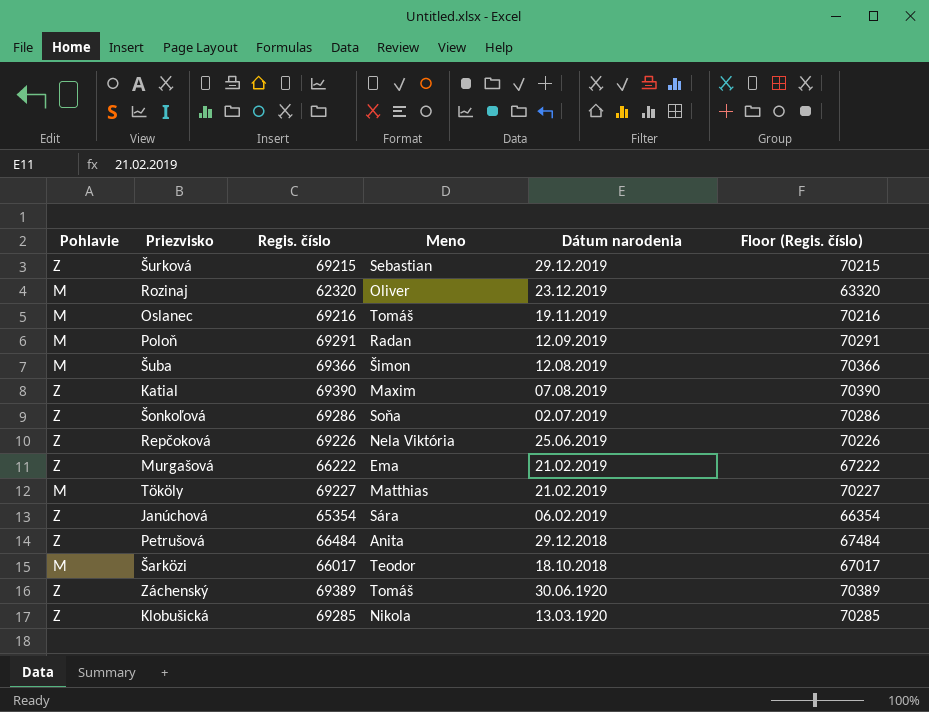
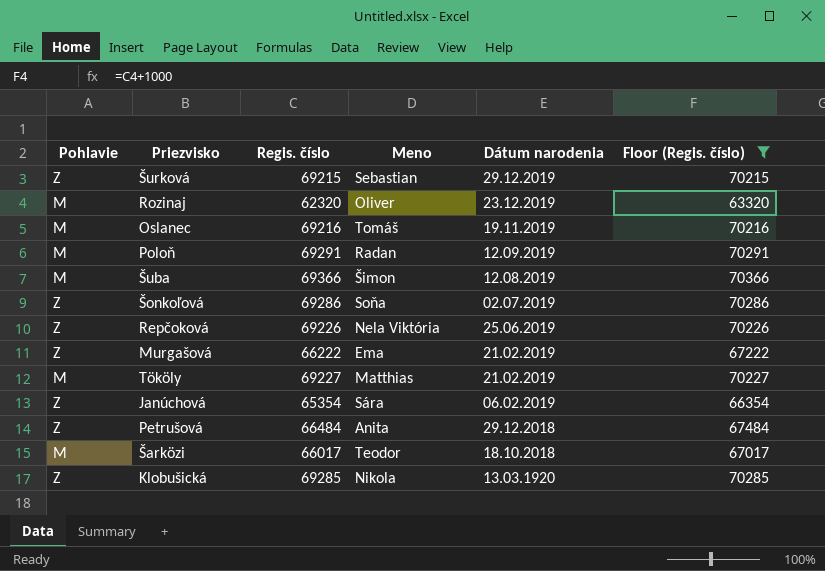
filter: none -> Floor (Regis. číslo) <= 70366

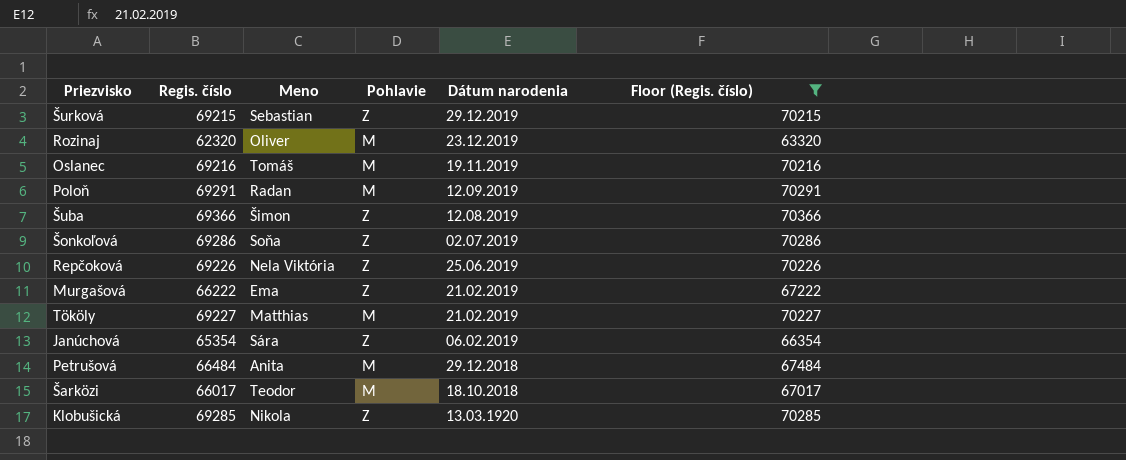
column Pohlavie | position: 1 -> 4
Šuba | Pohlavie: M -> Z
Petrušová | Pohlavie: Z -> M

